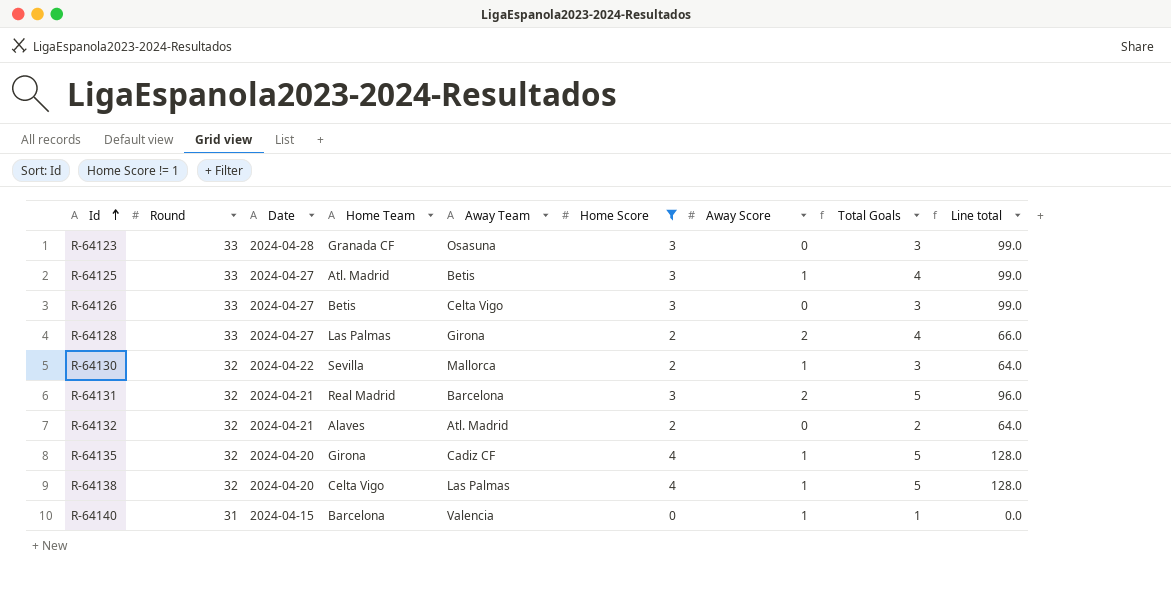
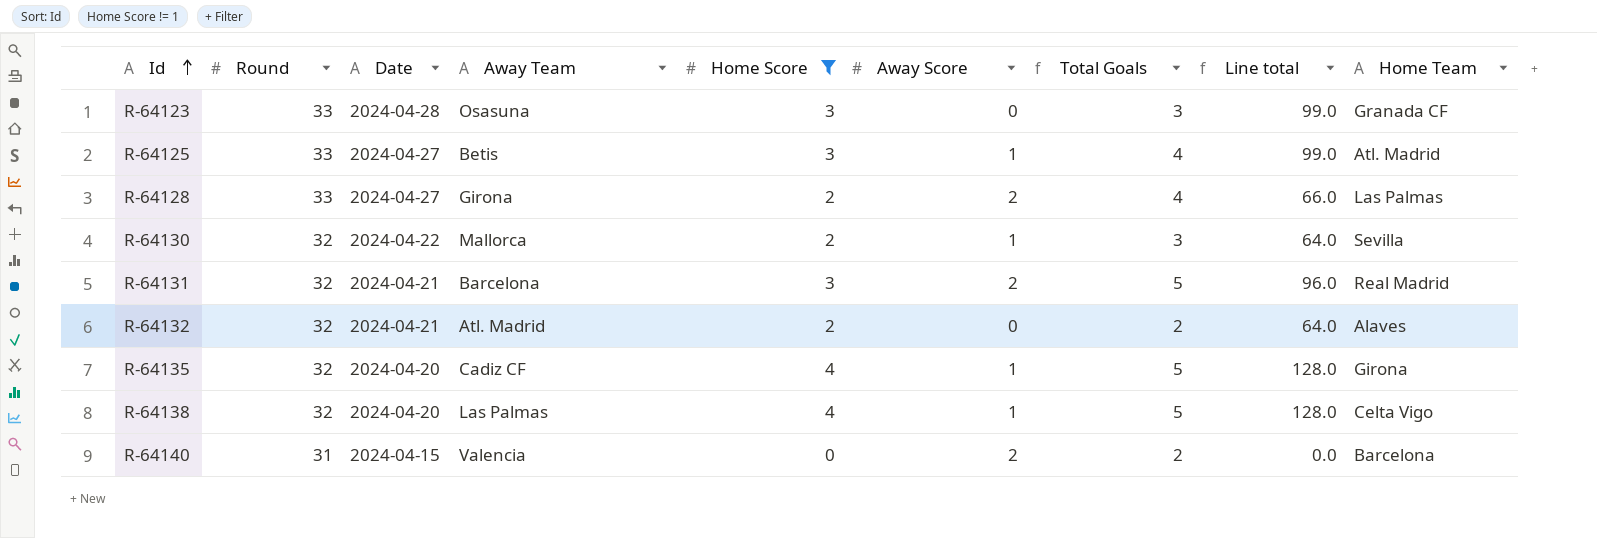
column Home Team | position: 4 -> 9
row R-64126: 33 | 2024-04-27 | Betis | Celta Vigo | 3 | 0 | 3 | 99.0 -> none
R-64140 | Away Score: 1 -> 2
R-64140 | Total Goals: 1 -> 2

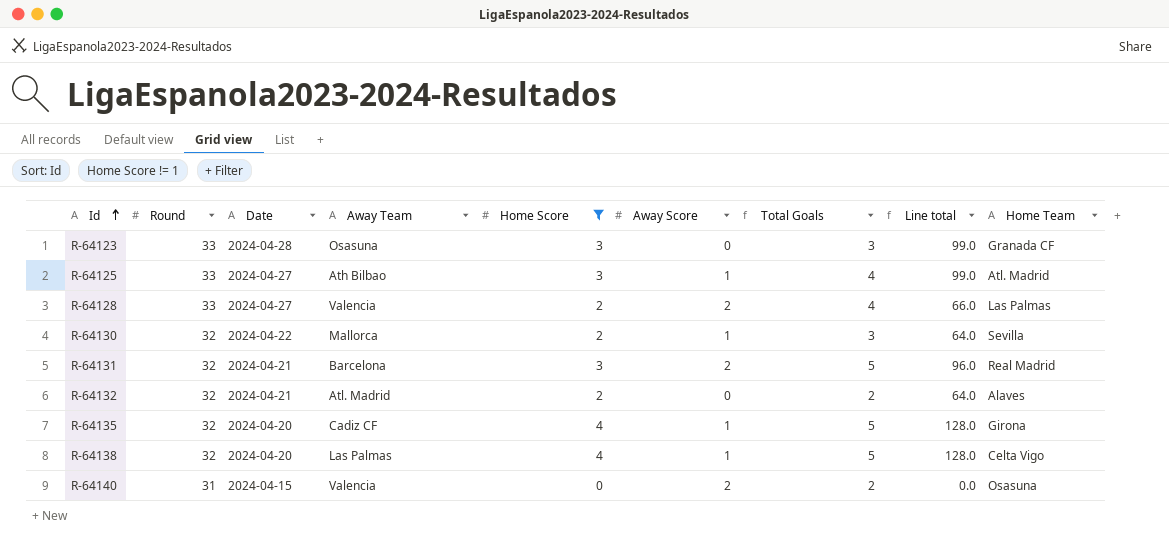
R-64125 | Away Team: Betis -> Ath Bilbao
R-64128 | Away Team: Girona -> Valencia
R-64140 | Home Team: Barcelona -> Osasuna

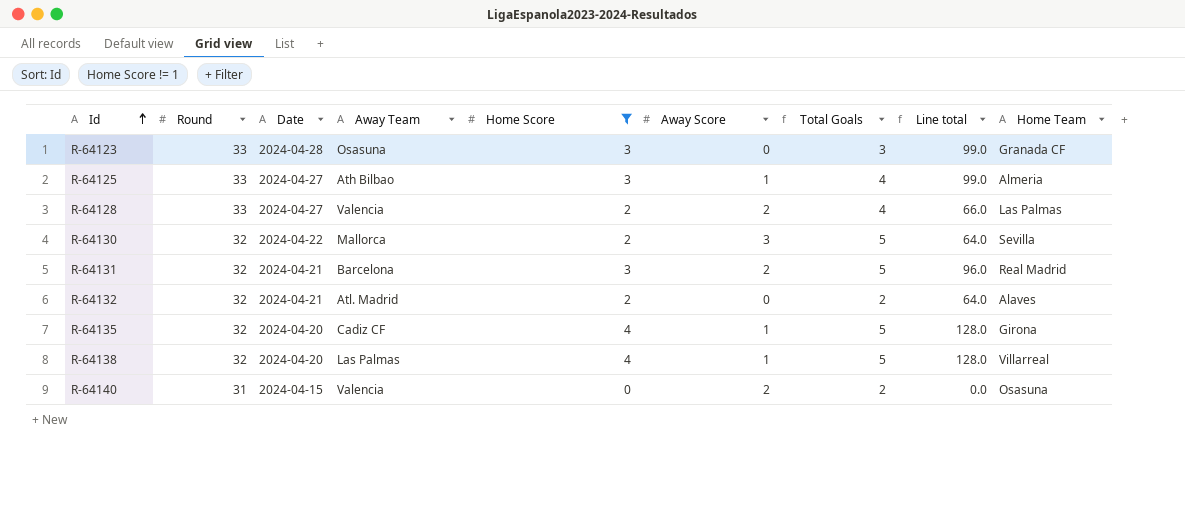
R-64125 | Home Team: Atl. Madrid -> Almeria
R-64130 | Away Score: 1 -> 3
R-64130 | Total Goals: 3 -> 5
R-64138 | Home Team: Celta Vigo -> Villarreal

